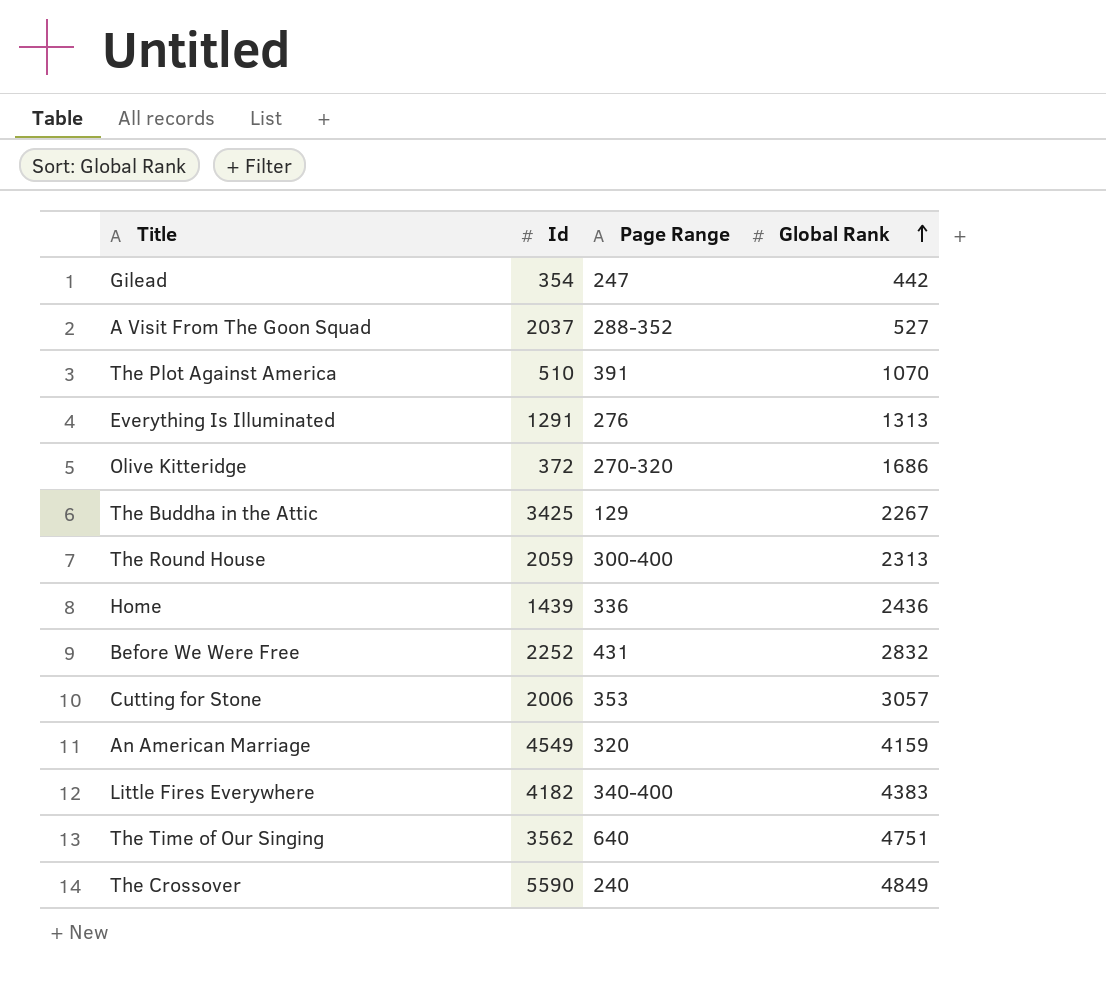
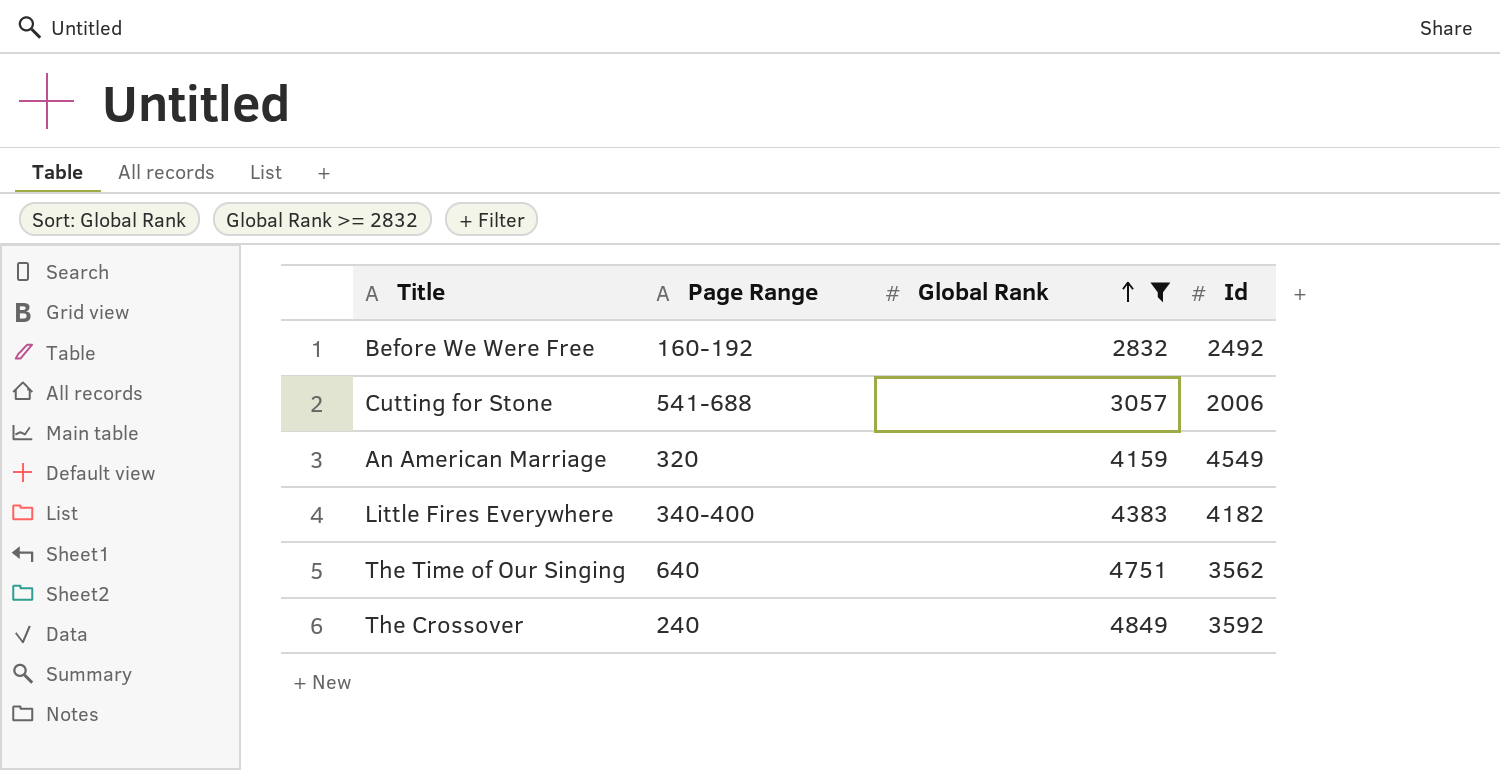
filter: none -> Global Rank >= 2832
column Id | position: 2 -> 4
Before We Were Free | Page Range: 431 -> 160-192
Before We Were Free | Id: 2252 -> 2492
Cutting for Stone | Page Range: 353 -> 541-688
The Crossover | Id: 5590 -> 3592

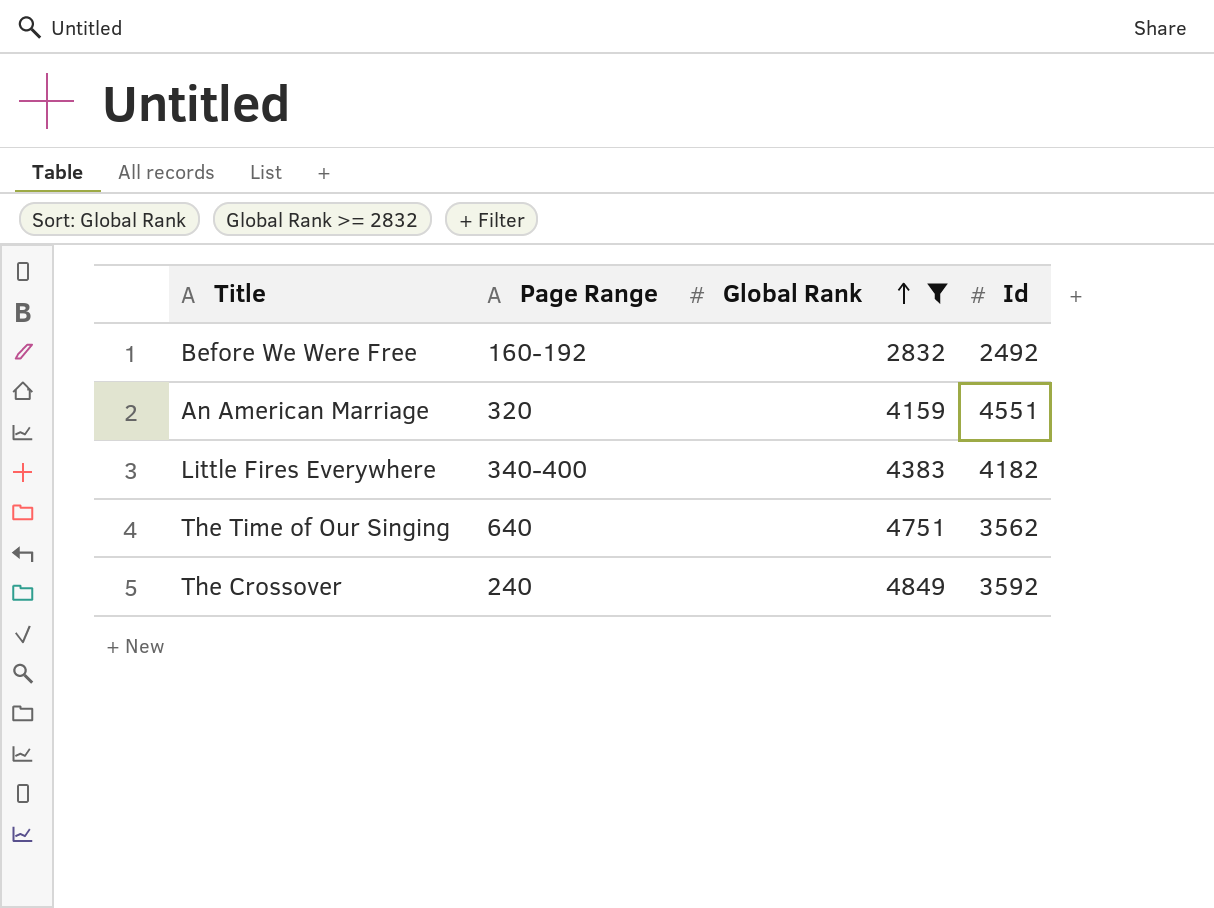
row Cutting for Stone: 541-688 | 3057 | 2006 -> none
An American Marriage | Id: 4549 -> 4551

